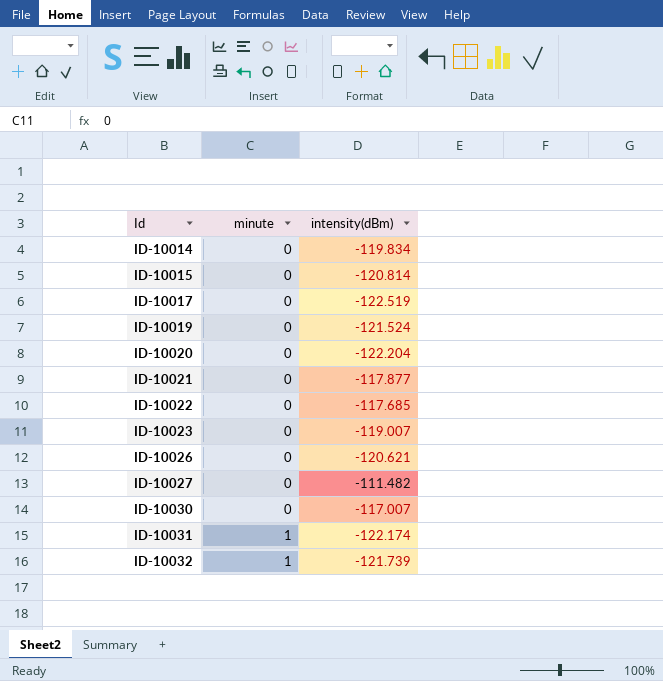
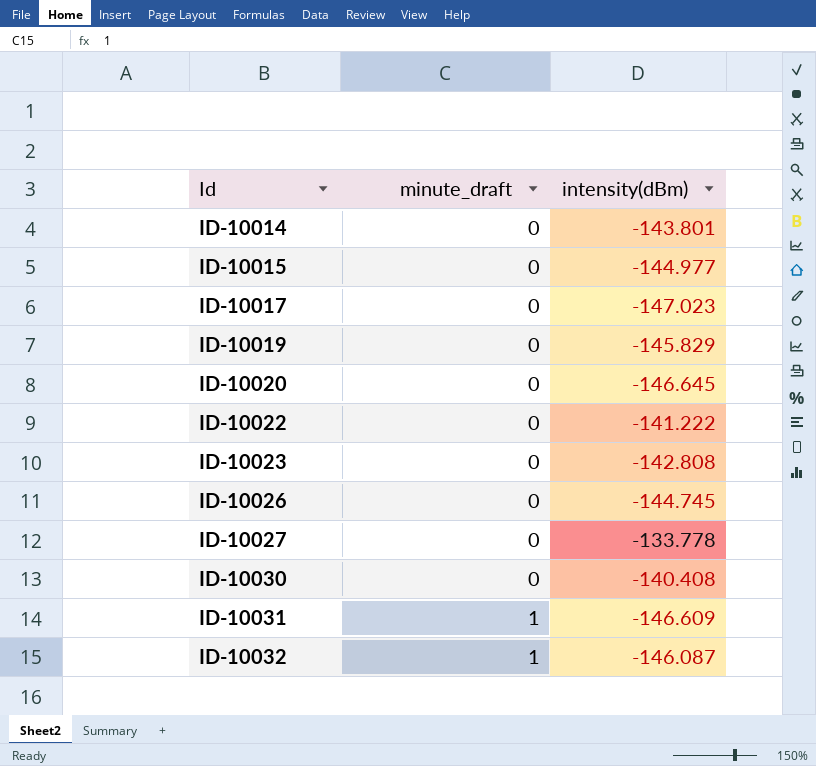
column name: minute -> minute_draft
row ID-10021: 0 | -117.877 -> none
ID-10014 | intensity(dBm): -119.834 -> -143.801
ID-10015 | intensity(dBm): -120.814 -> -144.977
ID-10017 | intensity(dBm): -122.519 -> -147.023
ID-10019 | intensity(dBm): -121.524 -> -145.829
ID-10020 | intensity(dBm): -122.204 -> -146.645
ID-10022 | intensity(dBm): -117.685 -> -141.222
ID-10023 | intensity(dBm): -119.007 -> -142.808
ID-10026 | intensity(dBm): -120.621 -> -144.745
ID-10027 | intensity(dBm): -111.482 -> -133.778
ID-10030 | intensity(dBm): -117.007 -> -140.408
ID-10031 | intensity(dBm): -122.174 -> -146.609
ID-10032 | intensity(dBm): -121.739 -> -146.087

